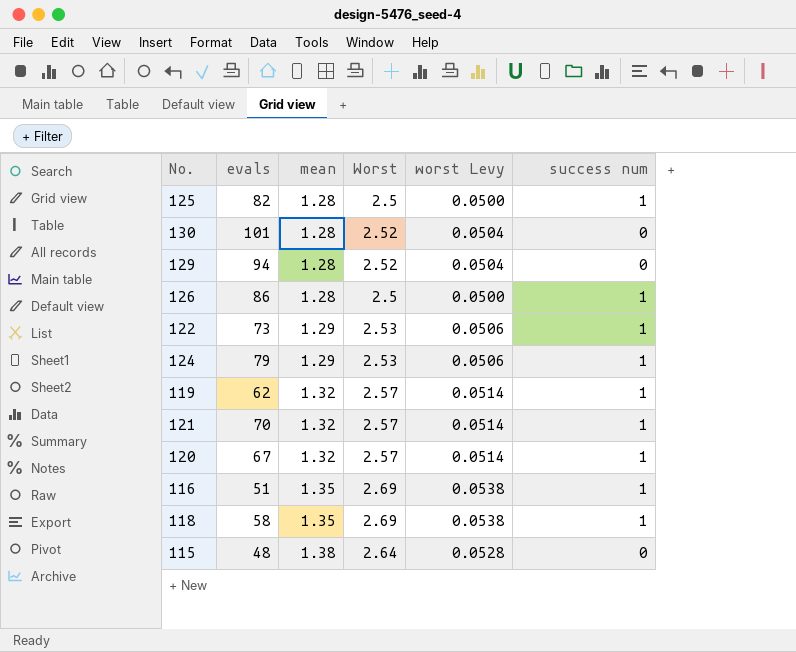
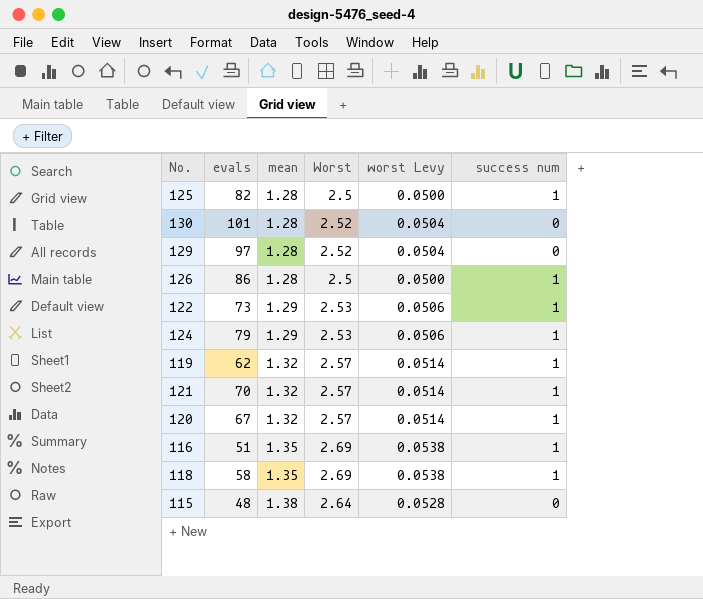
129 | evals: 94 -> 97

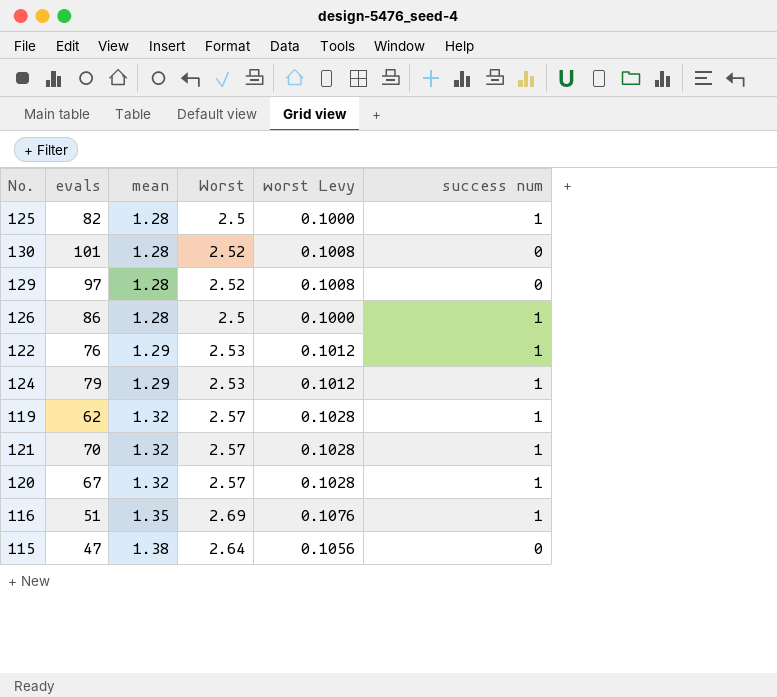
column worst Levy | formula: [Worst] * 0.02 -> [Worst] * 0.04
row 118: 58 | 1.35 | 2.69 | 0.0538 | 1 -> none
122 | evals: 73 -> 76
115 | evals: 48 -> 47

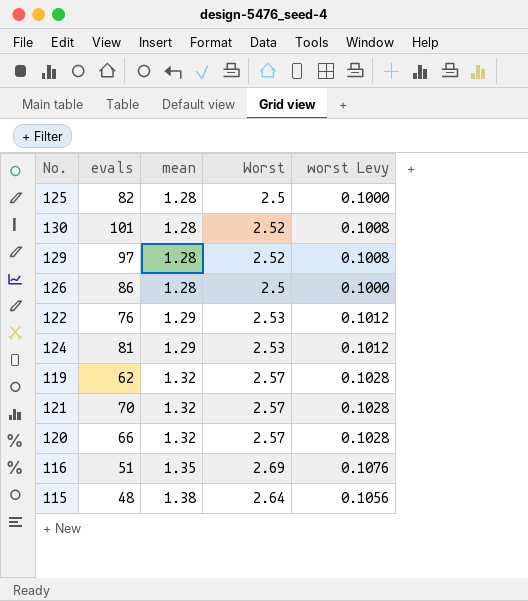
column success num | position: 6 -> none
124 | evals: 79 -> 81
120 | evals: 67 -> 66
115 | evals: 47 -> 48

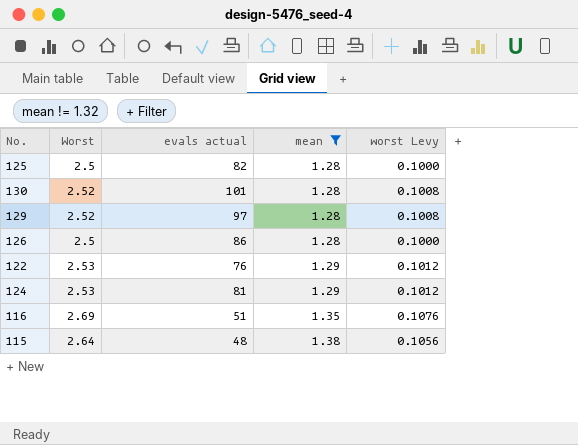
filter: none -> mean != 1.32
column Worst | position: 4 -> 2
column name: evals -> evals actual

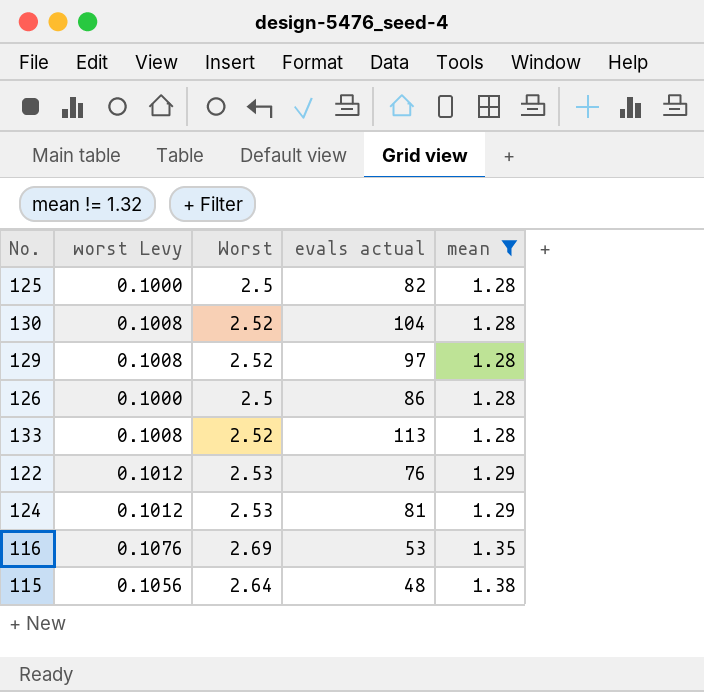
column worst Levy | position: 5 -> 2
130 | evals actual: 101 -> 104
row 133: none -> 0.1008 | 2.52 | 113 | 1.28
116 | evals actual: 51 -> 53

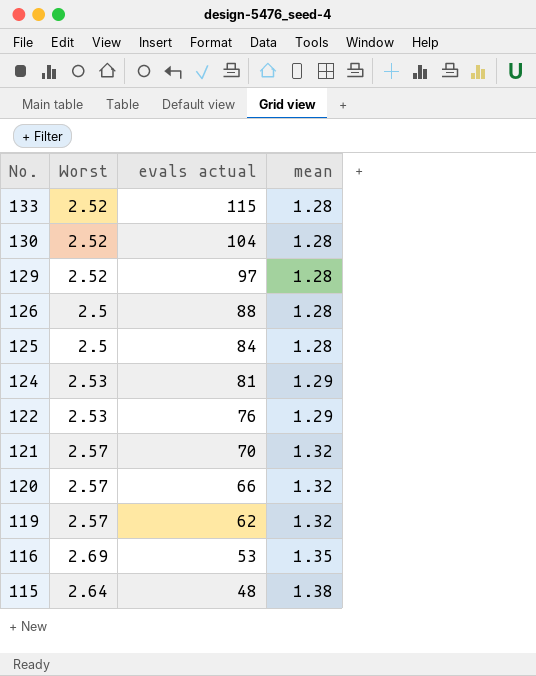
filter: mean != 1.32 -> none
row order: mean ascending -> No. descending
column worst Levy | formula: [Worst] * 0.04 -> none
133 | evals actual: 113 -> 115
126 | evals actual: 86 -> 88
125 | evals actual: 82 -> 84

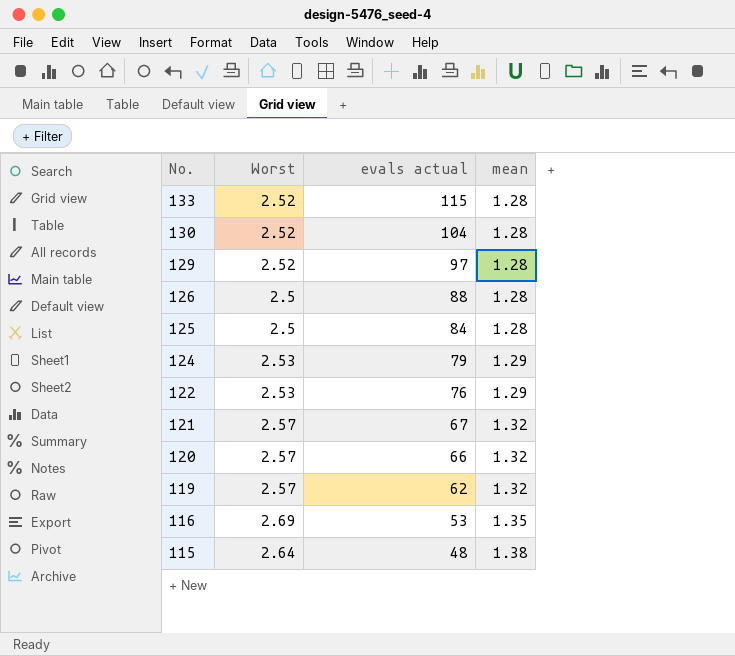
124 | evals actual: 81 -> 79
121 | evals actual: 70 -> 67

